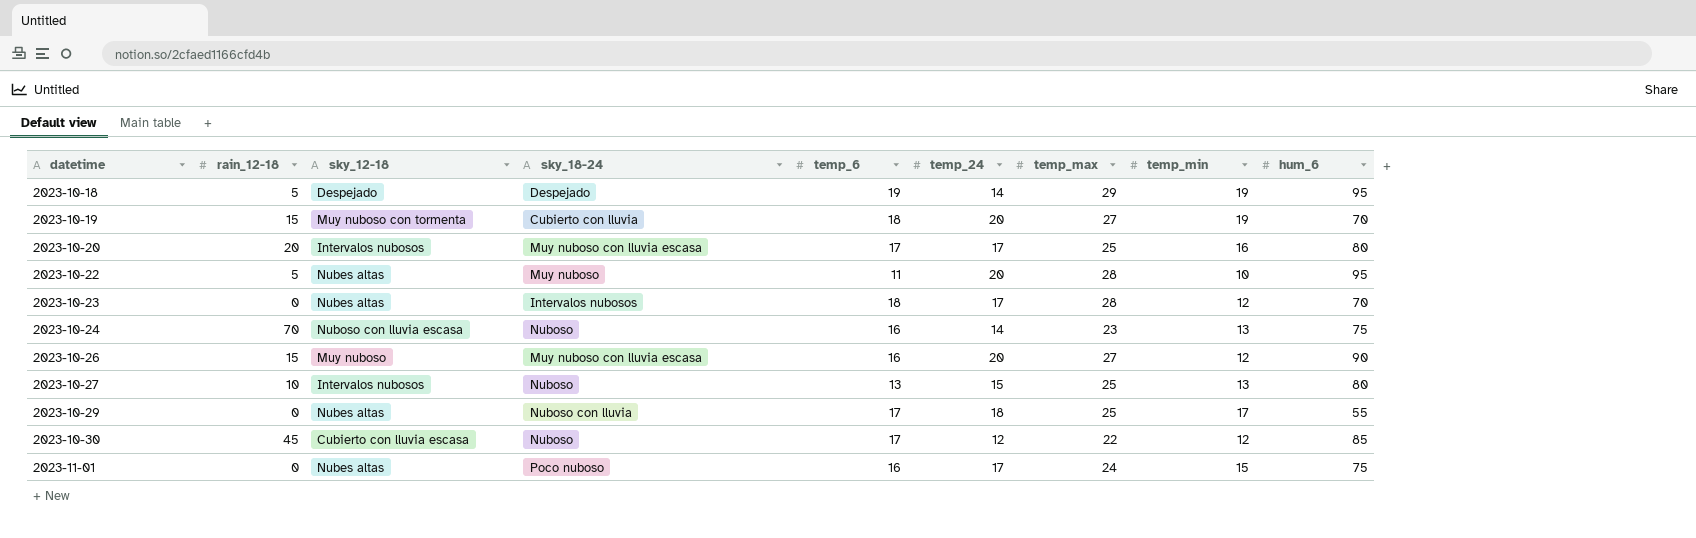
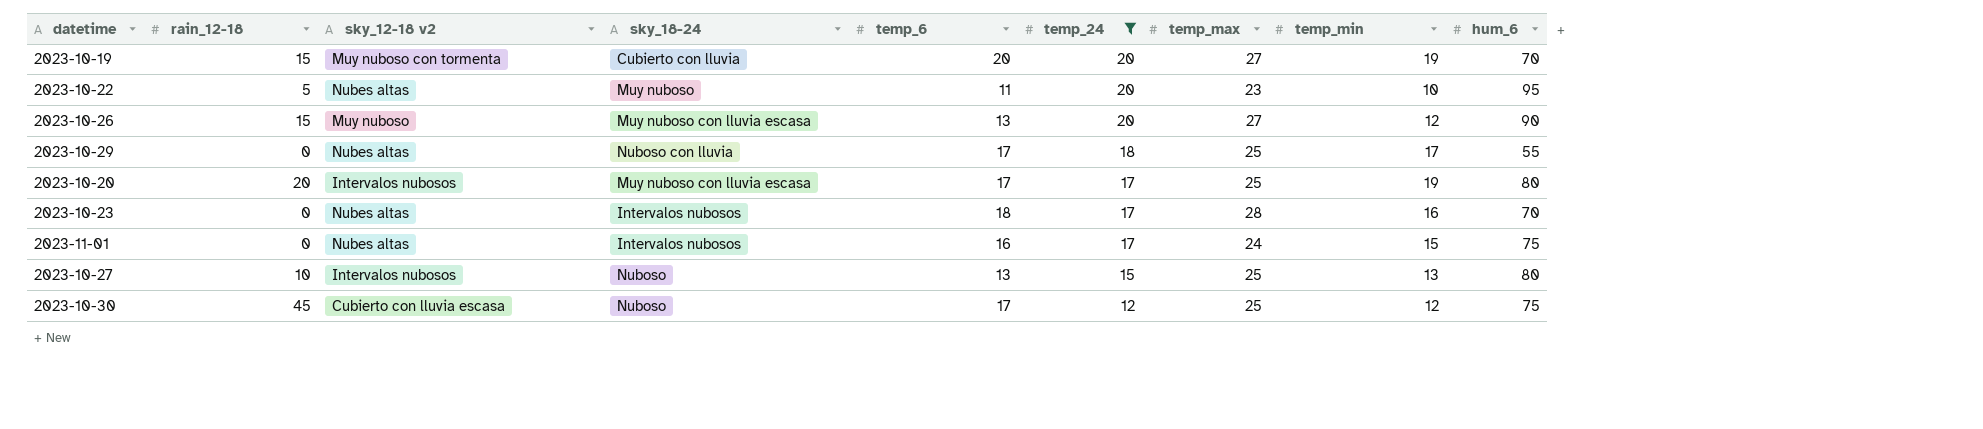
filter: none -> temp_24 != 14
row order: datetime ascending -> temp_24 descending
column name: sky_12-18 -> sky_12-18 v2
2023-10-19 | temp_6: 18 -> 20
2023-10-22 | temp_max: 28 -> 23
2023-10-26 | temp_6: 16 -> 13
2023-10-20 | temp_min: 16 -> 19
2023-10-23 | temp_min: 12 -> 16
2023-11-01 | sky_18-24: Poco nuboso -> Intervalos nubosos
2023-10-30 | temp_max: 22 -> 25
2023-10-30 | hum_6: 85 -> 75

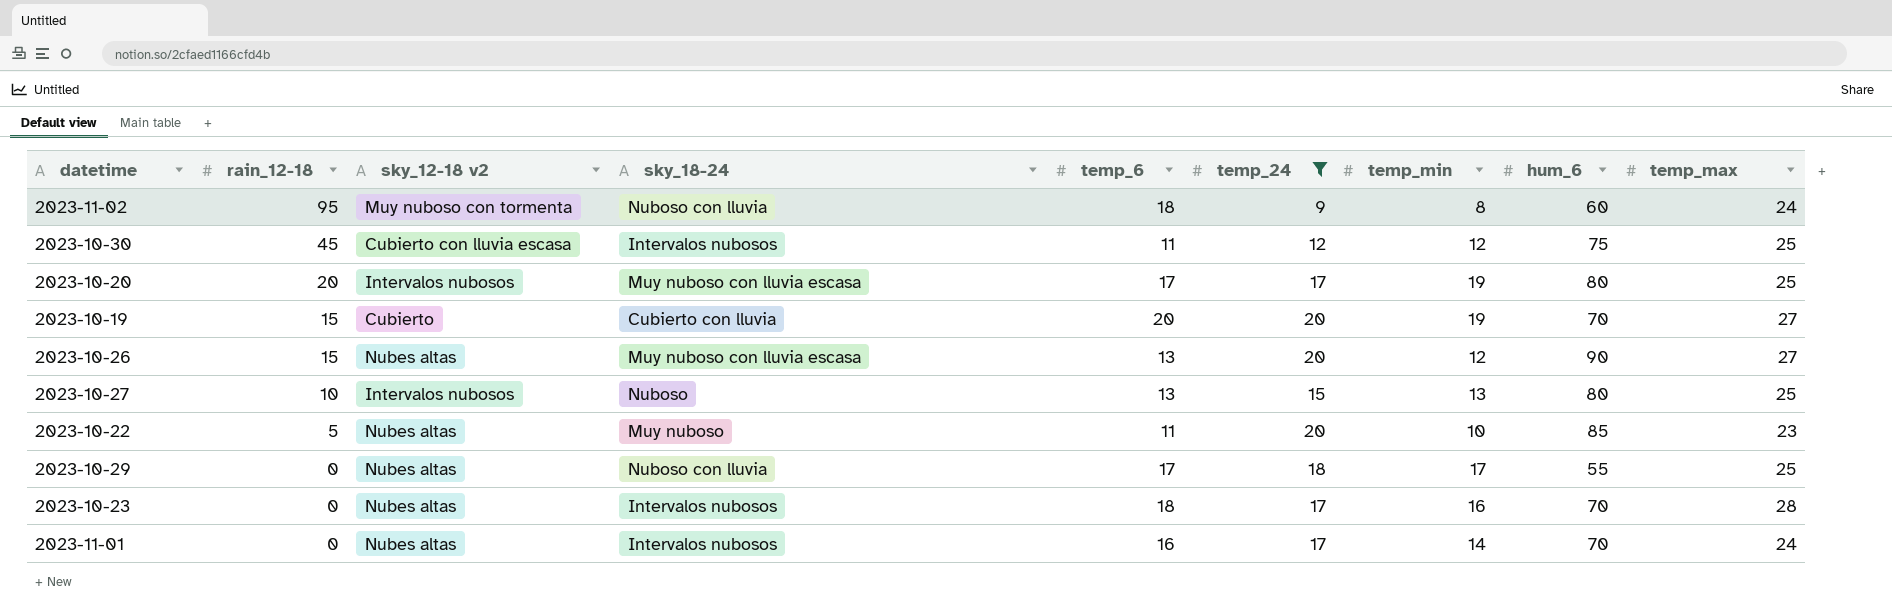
row order: temp_24 descending -> rain_12-18 descending
column temp_max | position: 7 -> 9
row 2023-11-02: none -> 95 | Muy nuboso con tormenta | Nuboso con lluvia | 18 | 9 | 8 | 60 | 24
2023-10-30 | sky_18-24: Nuboso -> Intervalos nubosos
2023-10-30 | temp_6: 17 -> 11
2023-10-19 | sky_12-18 v2: Muy nuboso con tormenta -> Cubierto
2023-10-26 | sky_12-18 v2: Muy nuboso -> Nubes altas
2023-10-22 | hum_6: 95 -> 85
2023-11-01 | temp_min: 15 -> 14
2023-11-01 | hum_6: 75 -> 70

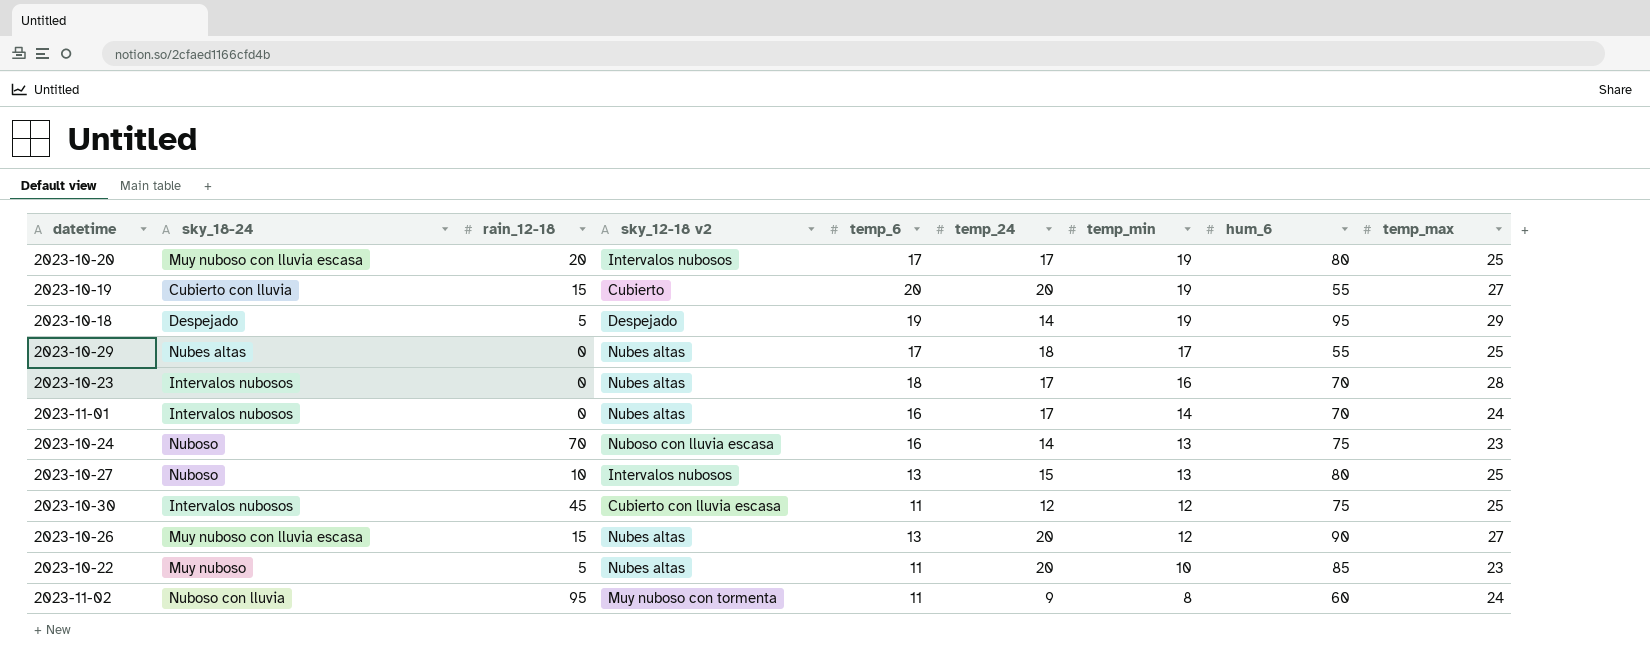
filter: temp_24 != 14 -> none
row order: rain_12-18 descending -> temp_min descending
column sky_18-24 | position: 4 -> 2
2023-10-19 | hum_6: 70 -> 55
2023-10-29 | sky_18-24: Nuboso con lluvia -> Nubes altas
2023-11-02 | temp_6: 18 -> 11

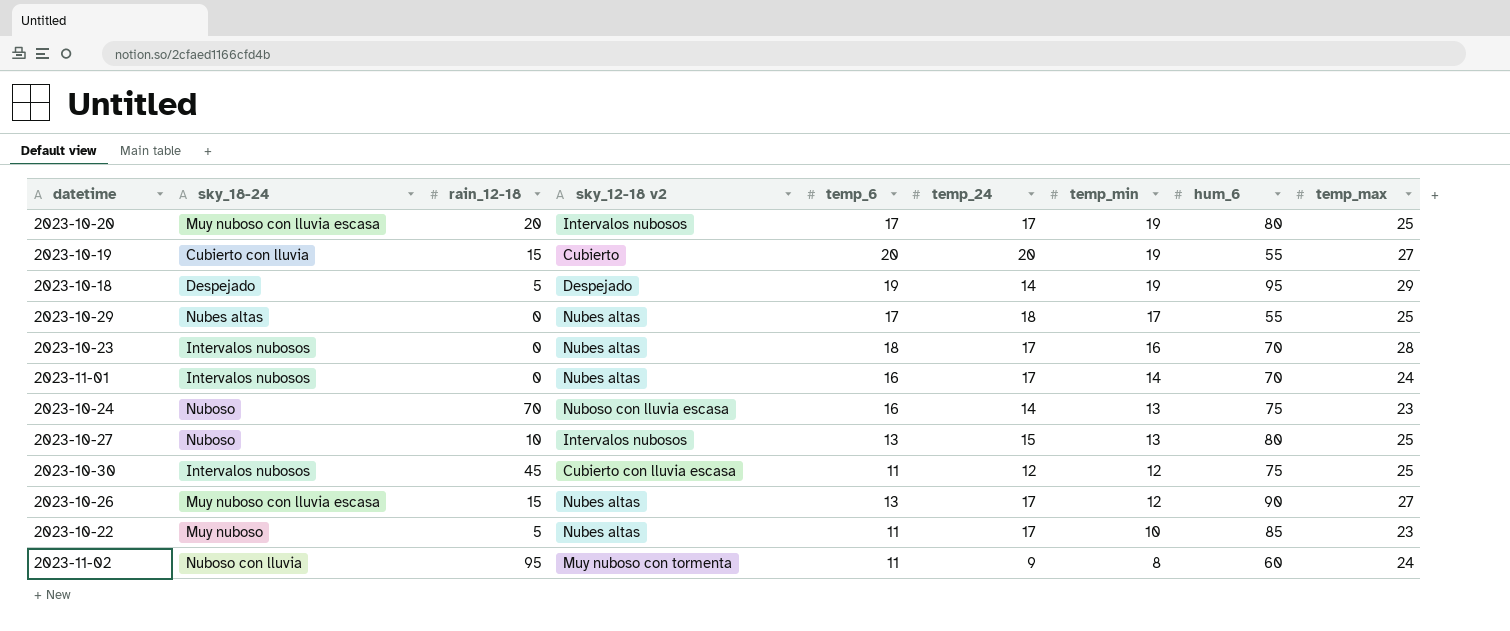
2023-10-26 | temp_24: 20 -> 17
2023-10-22 | temp_24: 20 -> 17

